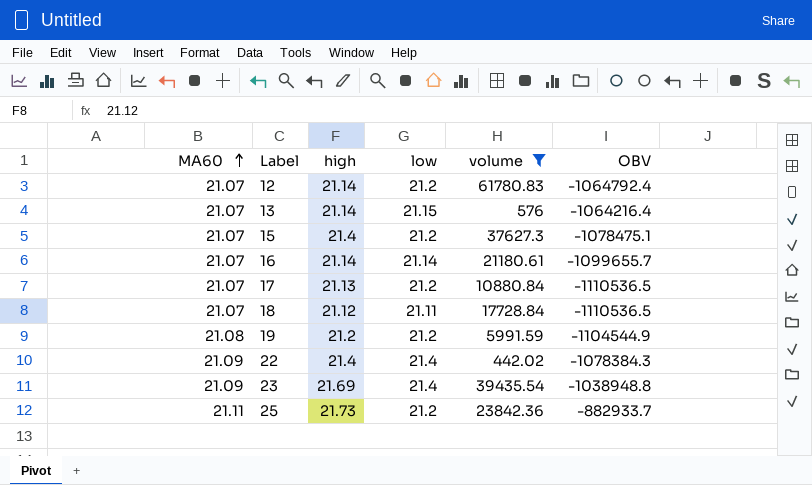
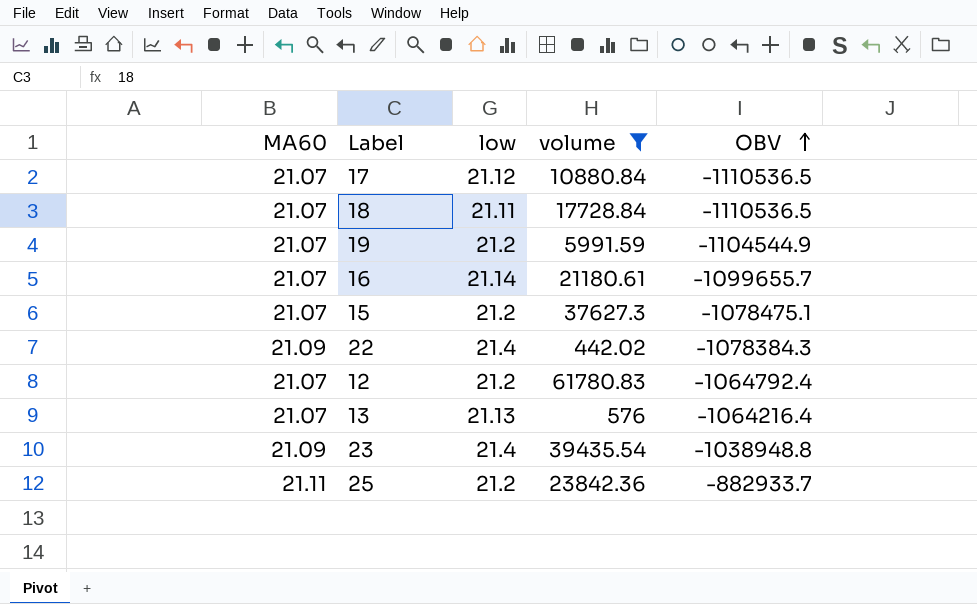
row order: MA60 ascending -> OBV ascending
column high | position: 3 -> none
17 | low: 21.2 -> 21.12
19 | MA60: 21.08 -> 21.07
13 | low: 21.15 -> 21.13

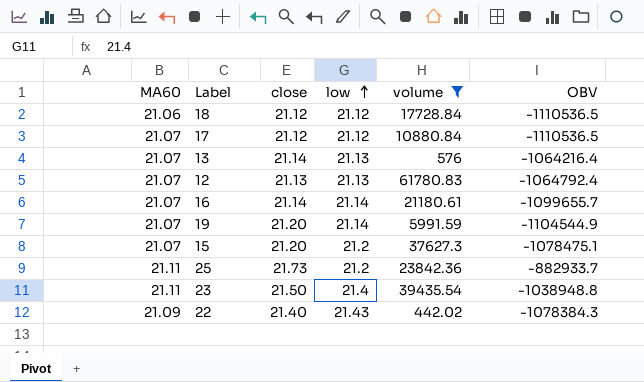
row order: OBV ascending -> low ascending
column close | position: none -> 3
18 | MA60: 21.07 -> 21.06
18 | low: 21.11 -> 21.12
12 | low: 21.2 -> 21.13
19 | low: 21.2 -> 21.14
23 | MA60: 21.09 -> 21.11
22 | low: 21.4 -> 21.43

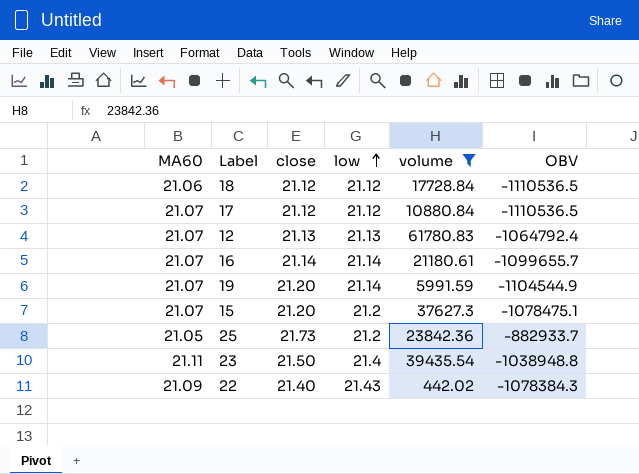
row 13: 21.07 | 21.14 | 21.13 | 576 | -1064216.4 -> none
25 | MA60: 21.11 -> 21.05

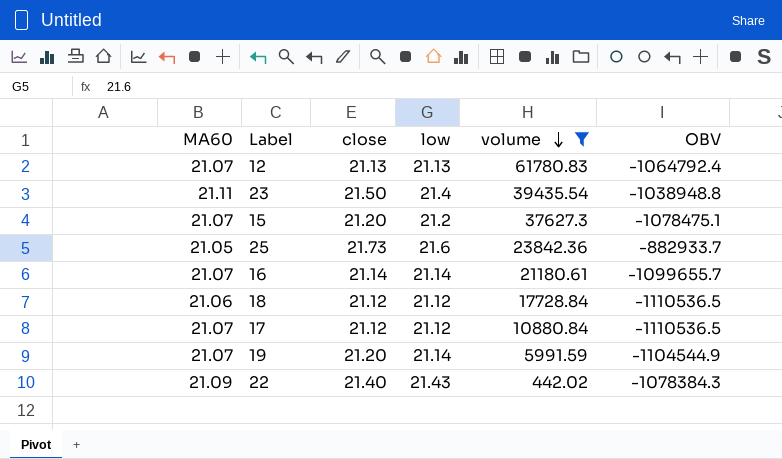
row order: low ascending -> volume descending
25 | low: 21.2 -> 21.6

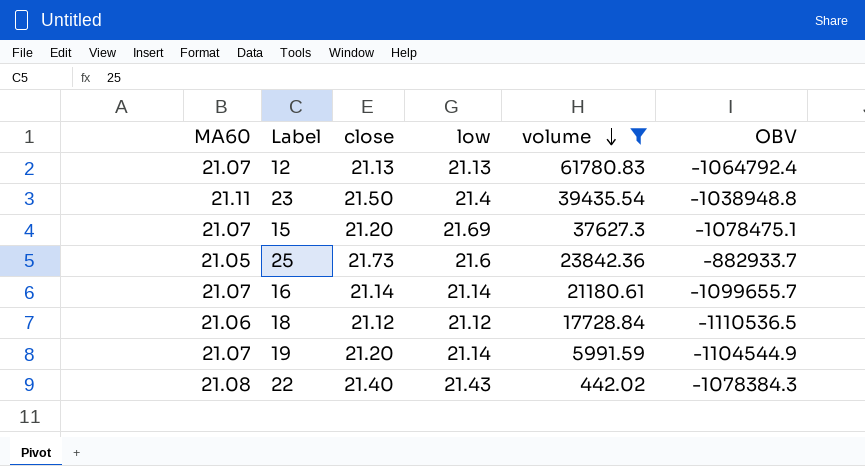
row 17: 21.07 | 21.12 | 21.12 | 10880.84 | -1110536.5 -> none
15 | low: 21.2 -> 21.69
22 | MA60: 21.09 -> 21.08

